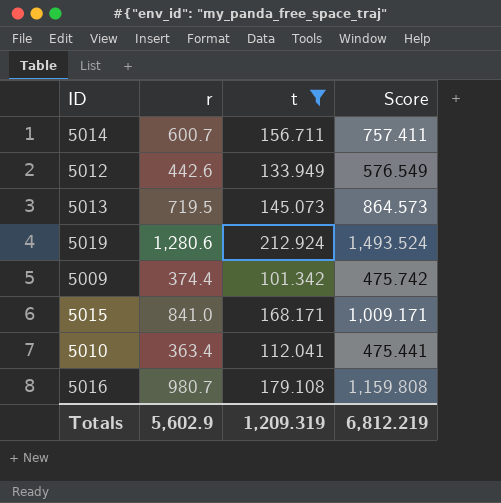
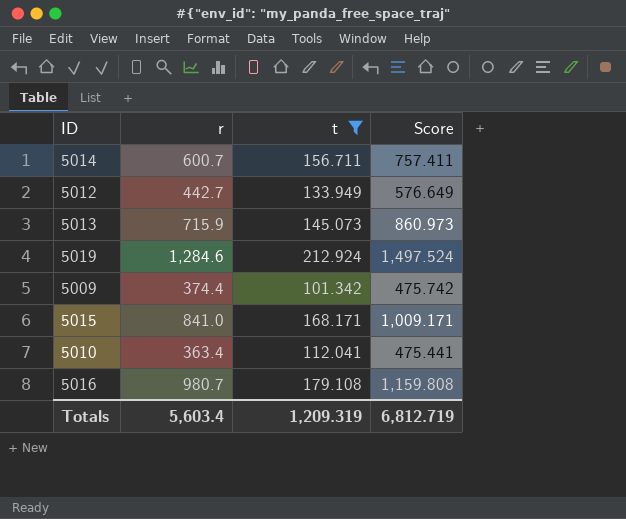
5012 | r: 442.6 -> 442.7
5012 | Score: 576.549 -> 576.649
5013 | r: 719.5 -> 715.9
5013 | Score: 864.573 -> 860.973
5019 | r: 1,280.6 -> 1,284.6
5019 | Score: 1,493.524 -> 1,497.524
Totals | r: 5,602.9 -> 5,603.4
Totals | Score: 6,812.219 -> 6,812.719

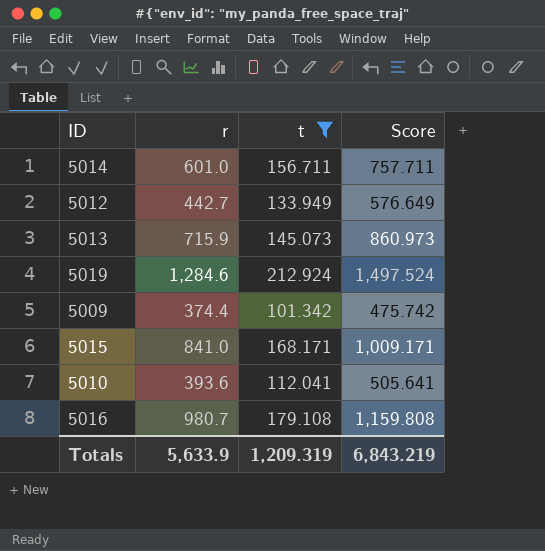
5014 | r: 600.7 -> 601.0
5014 | Score: 757.411 -> 757.711
5010 | r: 363.4 -> 393.6
5010 | Score: 475.441 -> 505.641
Totals | r: 5,603.4 -> 5,633.9
Totals | Score: 6,812.719 -> 6,843.219

